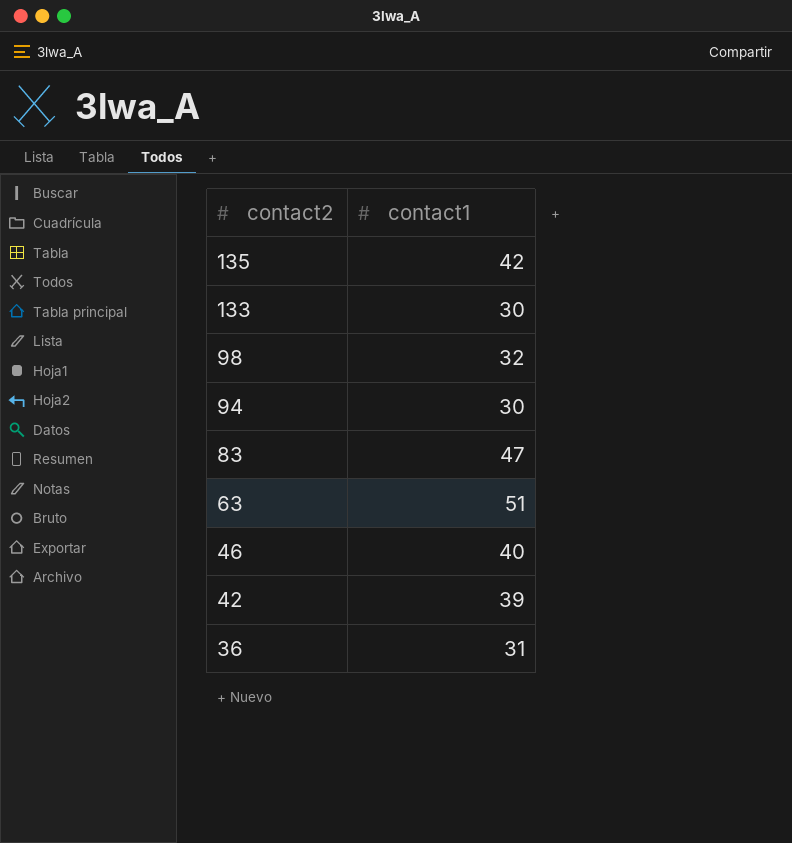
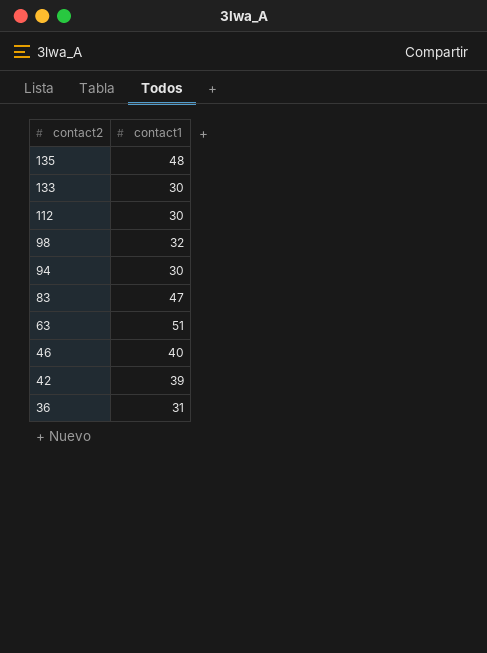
135 | contact1: 42 -> 48
row 112: none -> 30

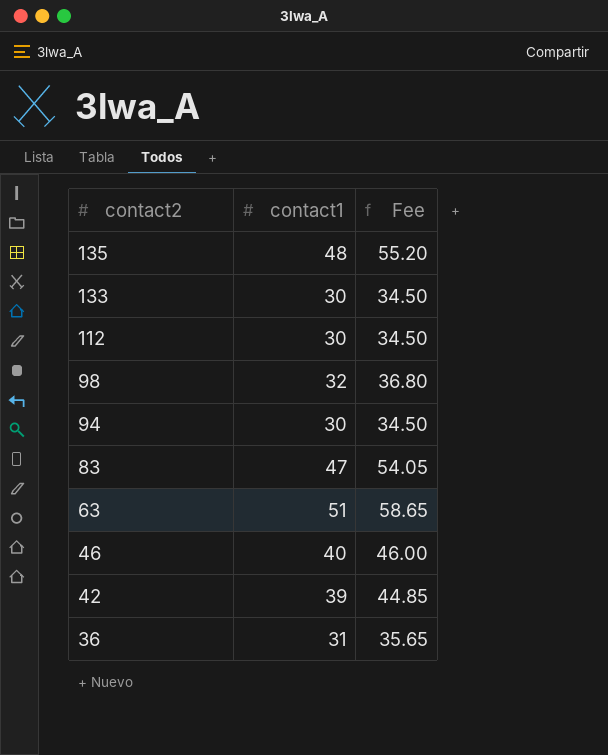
column Fee | formula: none -> [contact1] * 1.15

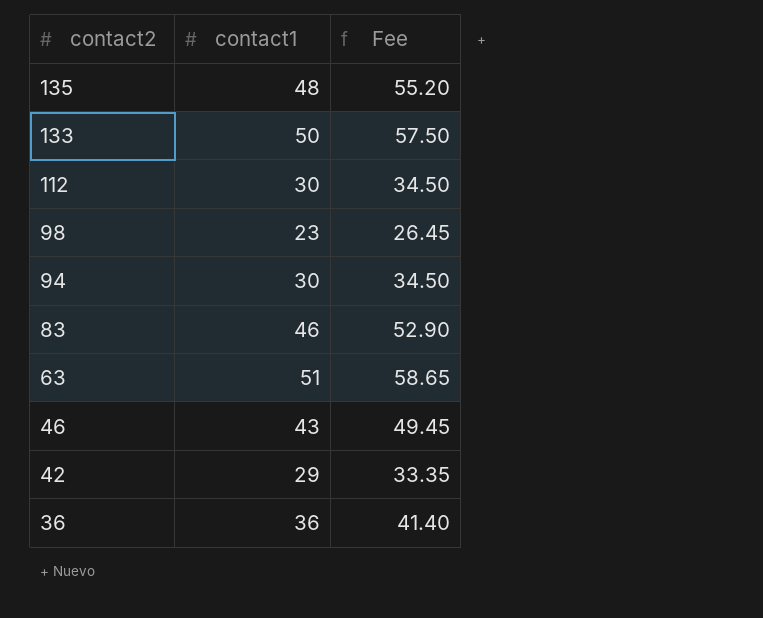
133 | contact1: 30 -> 50
133 | Fee: 34.50 -> 57.50
98 | contact1: 32 -> 23
98 | Fee: 36.80 -> 26.45
83 | contact1: 47 -> 46
83 | Fee: 54.05 -> 52.90
46 | contact1: 40 -> 43
46 | Fee: 46.00 -> 49.45
42 | contact1: 39 -> 29
42 | Fee: 44.85 -> 33.35
36 | contact1: 31 -> 36
36 | Fee: 35.65 -> 41.40

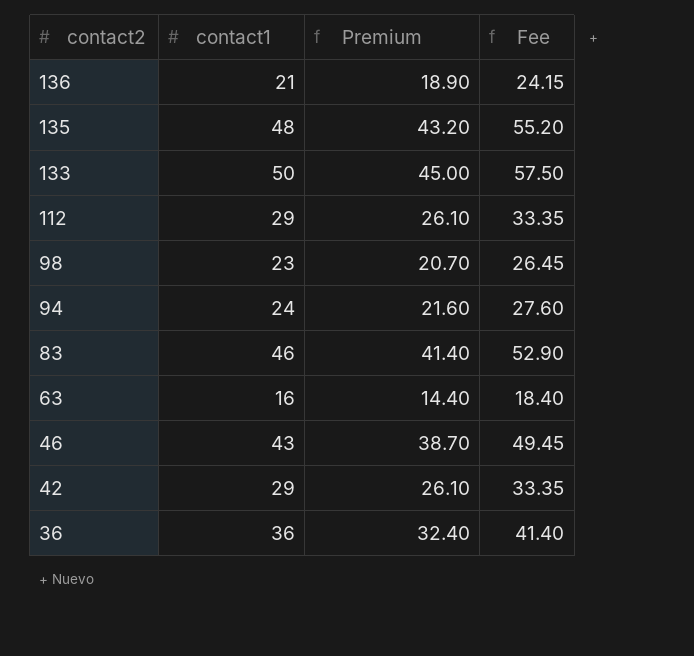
column Premium | formula: none -> [contact1] * 0.9
row 136: none -> 21 | 18.90 | 24.15
112 | contact1: 30 -> 29
112 | Fee: 34.50 -> 33.35
94 | contact1: 30 -> 24
94 | Fee: 34.50 -> 27.60
63 | contact1: 51 -> 16
63 | Fee: 58.65 -> 18.40

